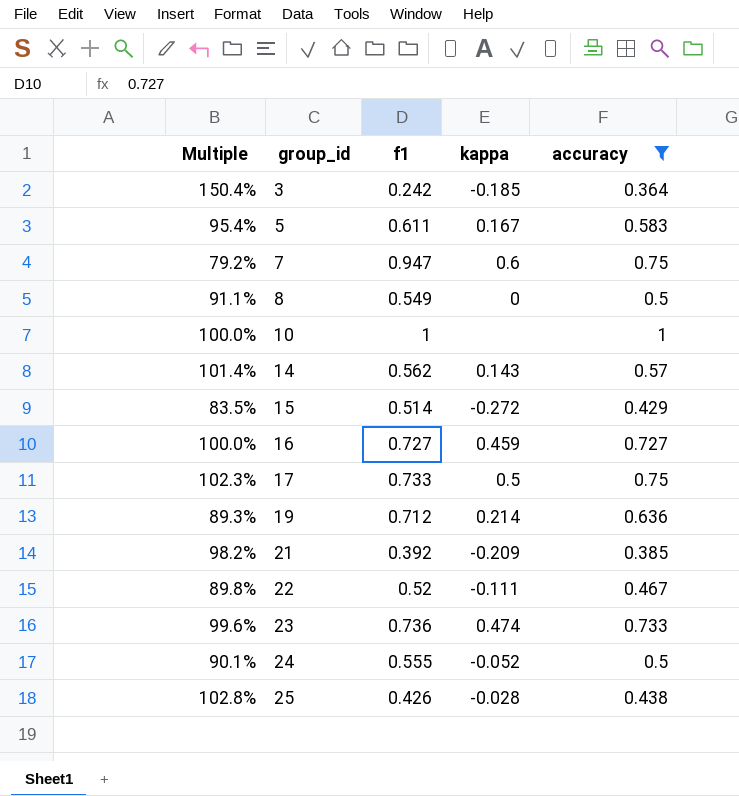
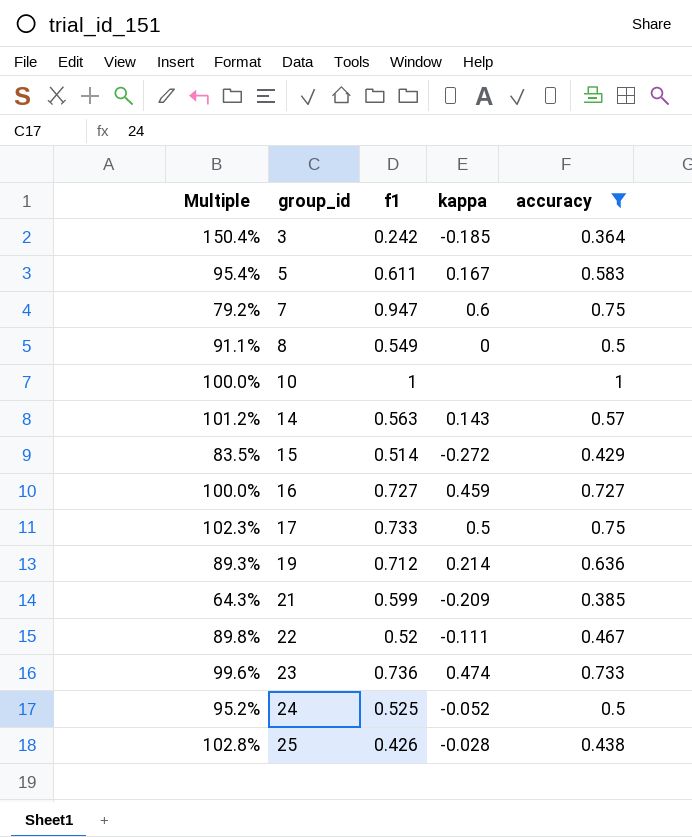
14 | Multiple: 101.4% -> 101.2%
14 | f1: 0.562 -> 0.563
21 | Multiple: 98.2% -> 64.3%
21 | f1: 0.392 -> 0.599
24 | Multiple: 90.1% -> 95.2%
24 | f1: 0.555 -> 0.525

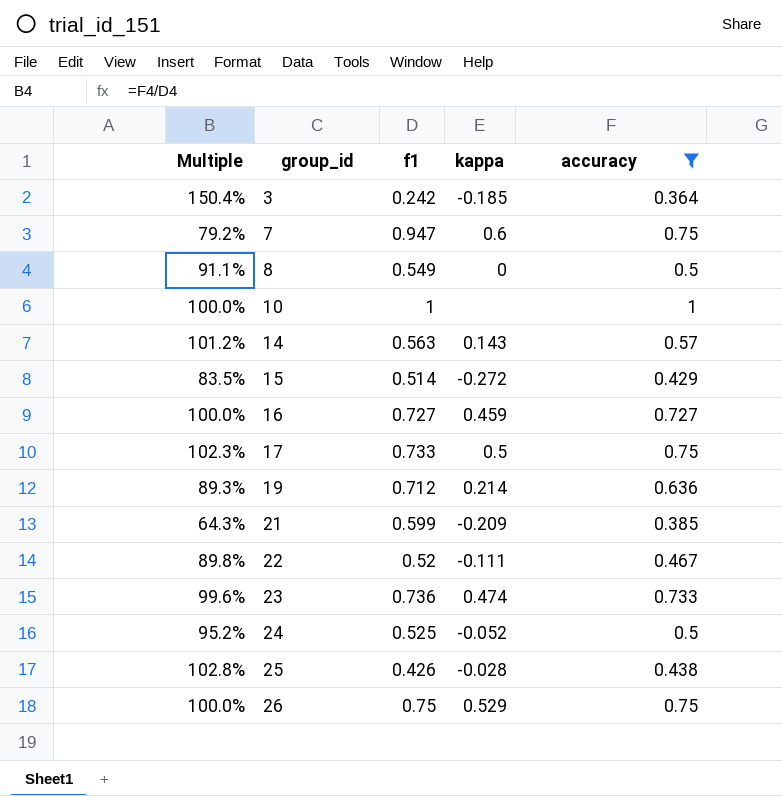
row 5: 95.4% | 0.611 | 0.167 | 0.583 -> none
row 26: none -> 100.0% | 0.75 | 0.529 | 0.75

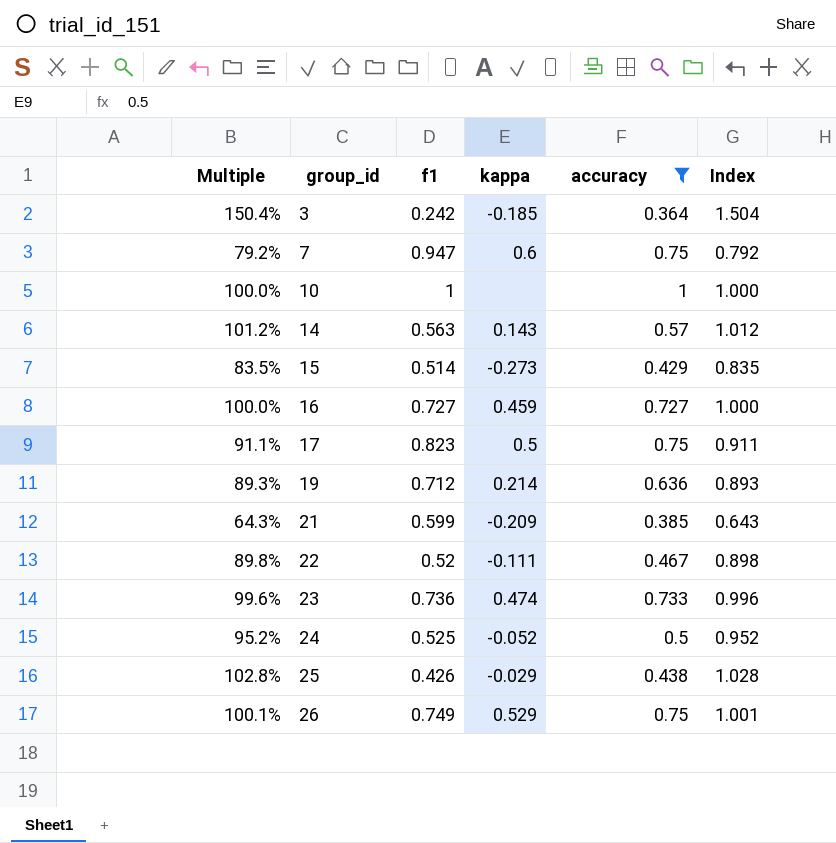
column Index | formula: none -> [accuracy] / [f1]
row 8: 91.1% | 0.549 | 0 | 0.5 -> none
15 | kappa: -0.272 -> -0.273
17 | Multiple: 102.3% -> 91.1%
17 | f1: 0.733 -> 0.823
25 | kappa: -0.028 -> -0.029
26 | Multiple: 100.0% -> 100.1%
26 | f1: 0.75 -> 0.749

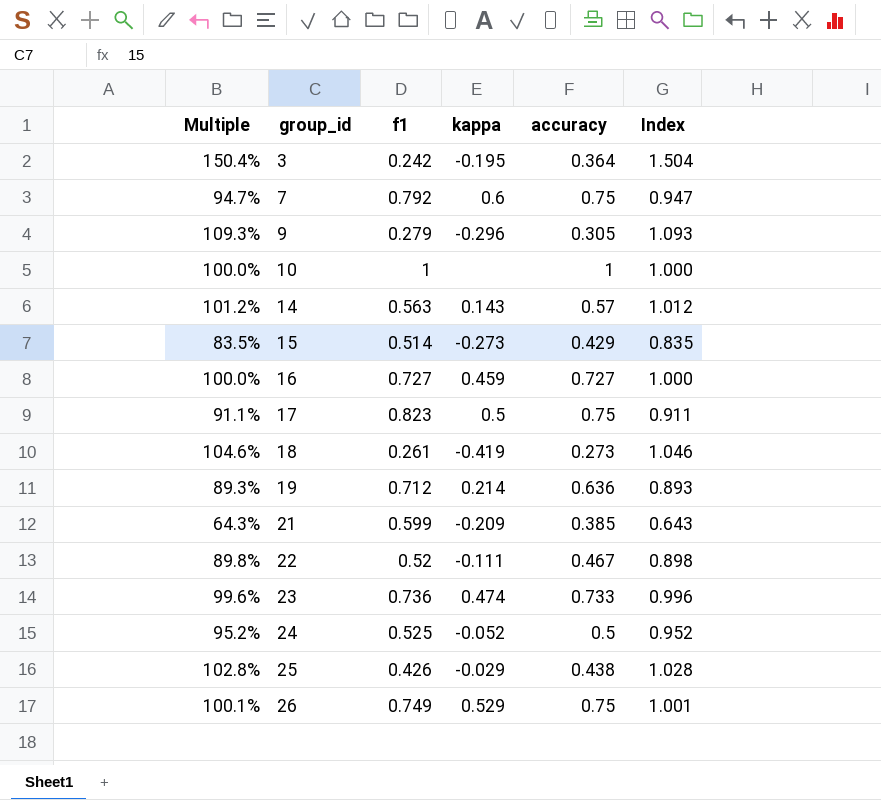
filter: accuracy >= 0.364 -> none
3 | kappa: -0.185 -> -0.195
7 | Multiple: 79.2% -> 94.7%
7 | f1: 0.947 -> 0.792
7 | Index: 0.792 -> 0.947

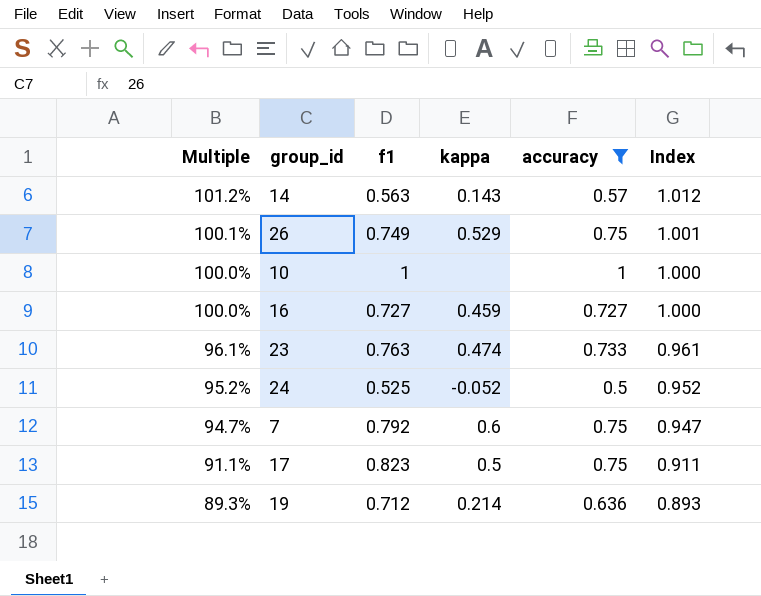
filter: none -> accuracy >= 0.5
row order: group_id ascending -> Multiple descending
23 | Multiple: 99.6% -> 96.1%
23 | f1: 0.736 -> 0.763
23 | Index: 0.996 -> 0.961

